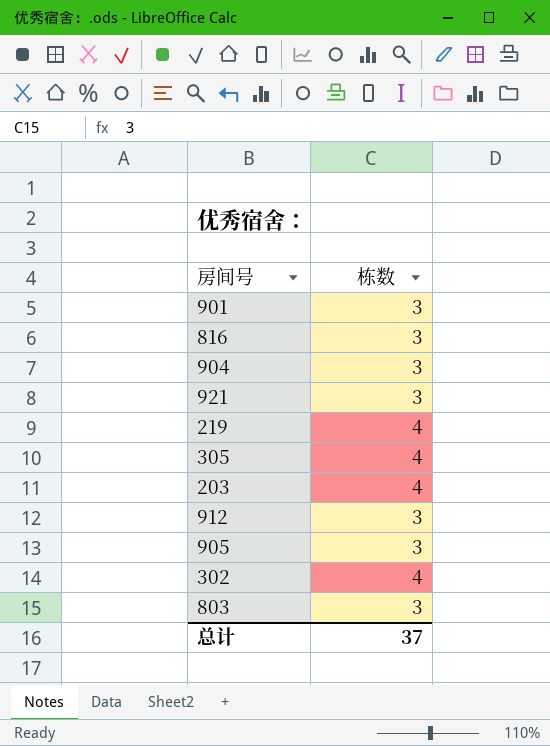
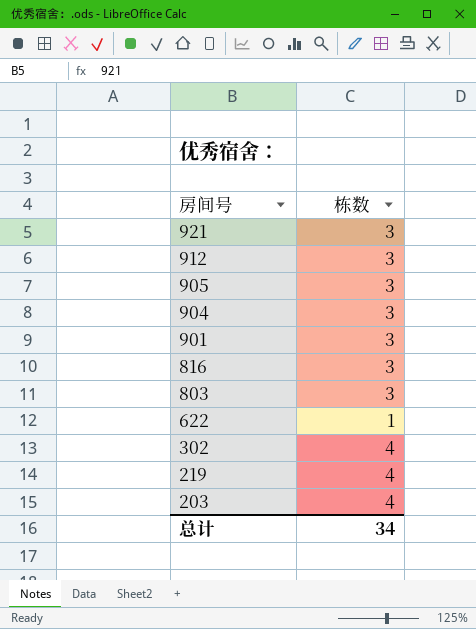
row order: none -> 房间号 descending
row 305: 4 -> none
row 622: none -> 1
总计 | 栋数: 37 -> 34

